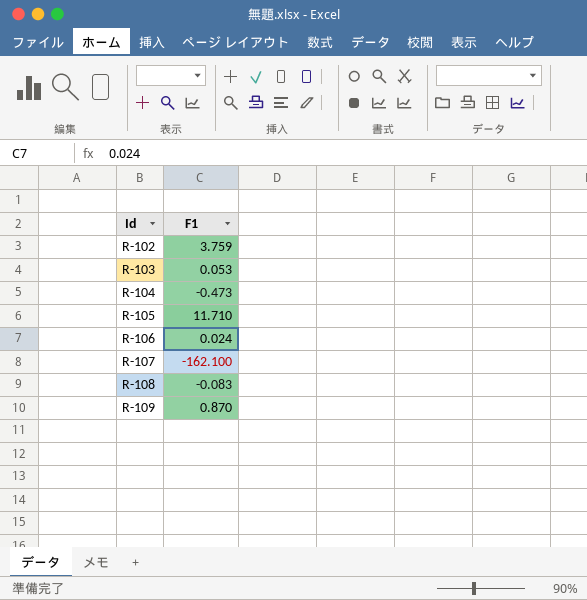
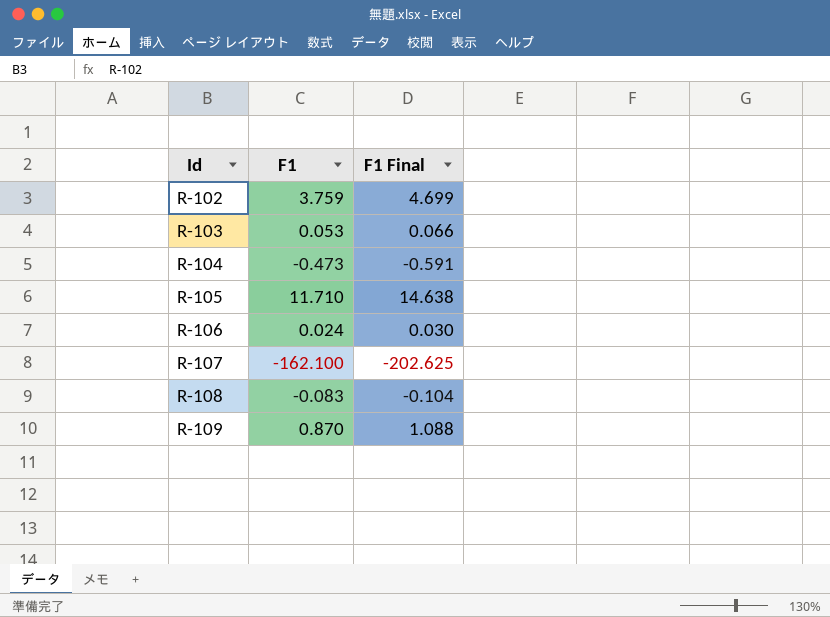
column F1 Final | formula: none -> [F1] * 1.25

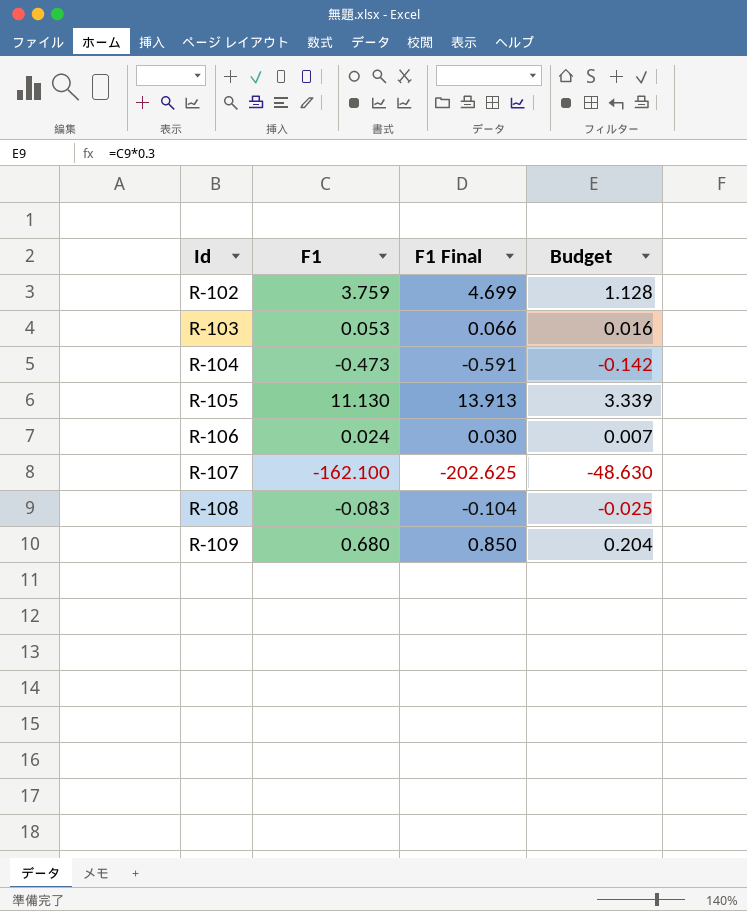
column Budget | formula: none -> [F1] * 0.3
R-105 | F1: 11.710 -> 11.130
R-105 | F1 Final: 14.638 -> 13.913
R-109 | F1: 0.870 -> 0.680
R-109 | F1 Final: 1.088 -> 0.850

